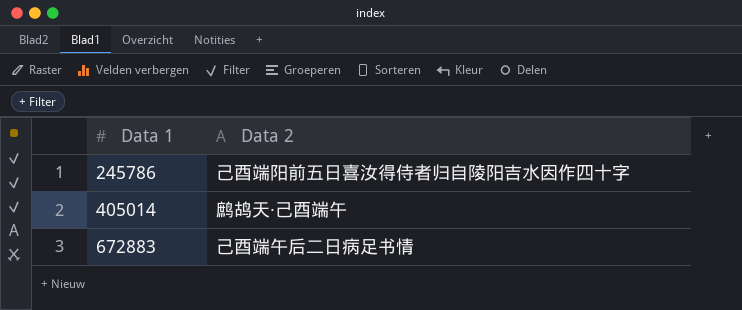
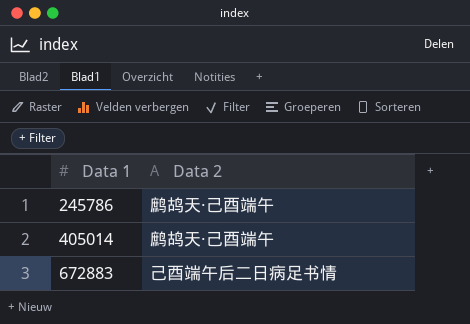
245786 | Data 2: 己酉端阳前五日喜汝得侍者归自陵阳吉水因作四十字 -> 鹧鸪天·己酉端午

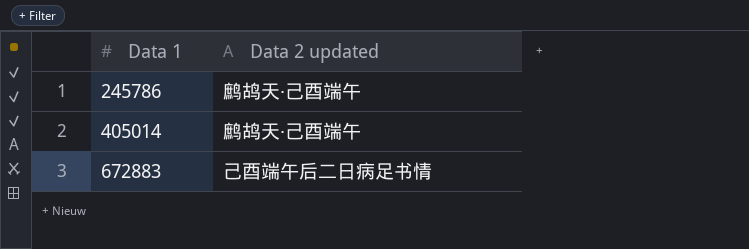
column name: Data 2 -> Data 2 updated

